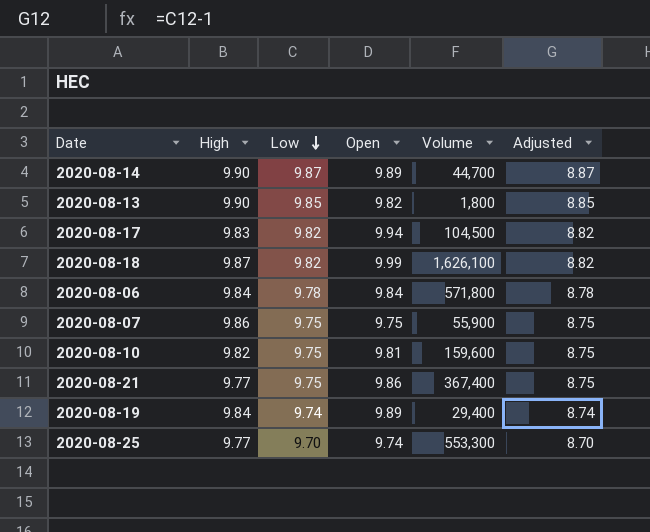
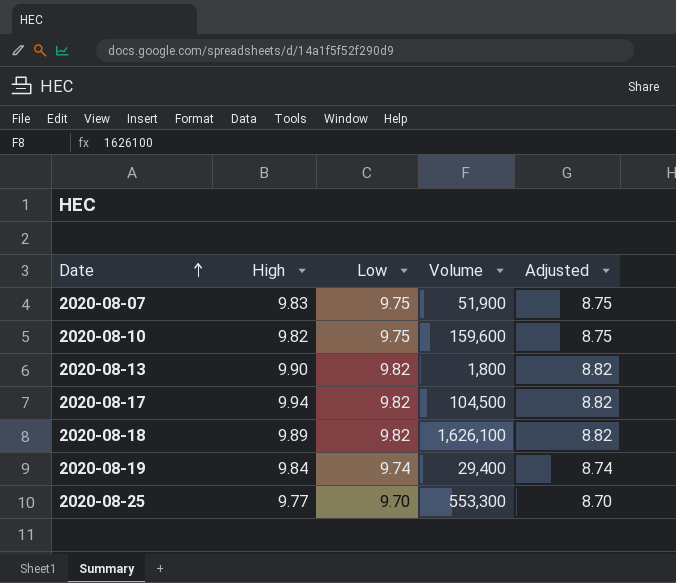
row order: Low descending -> Date ascending
column Open | position: 4 -> none
row 2020-08-14: 9.90 | 9.87 | 9.89 | 44,700 | 8.87 -> none
row 2020-08-06: 9.84 | 9.78 | 9.84 | 571,800 | 8.78 -> none
row 2020-08-21: 9.77 | 9.75 | 9.86 | 367,400 | 8.75 -> none
2020-08-07 | High: 9.86 -> 9.83
2020-08-07 | Volume: 55,900 -> 51,900
2020-08-13 | Low: 9.85 -> 9.82
2020-08-13 | Adjusted: 8.85 -> 8.82
2020-08-17 | High: 9.83 -> 9.94
2020-08-18 | High: 9.87 -> 9.89

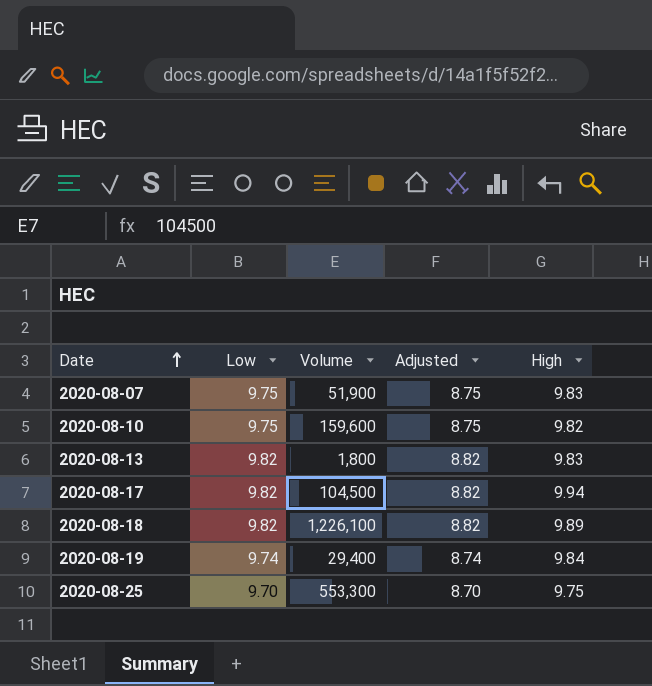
column High | position: 2 -> 5
2020-08-13 | High: 9.90 -> 9.83
2020-08-18 | Volume: 1,626,100 -> 1,226,100
2020-08-25 | High: 9.77 -> 9.75

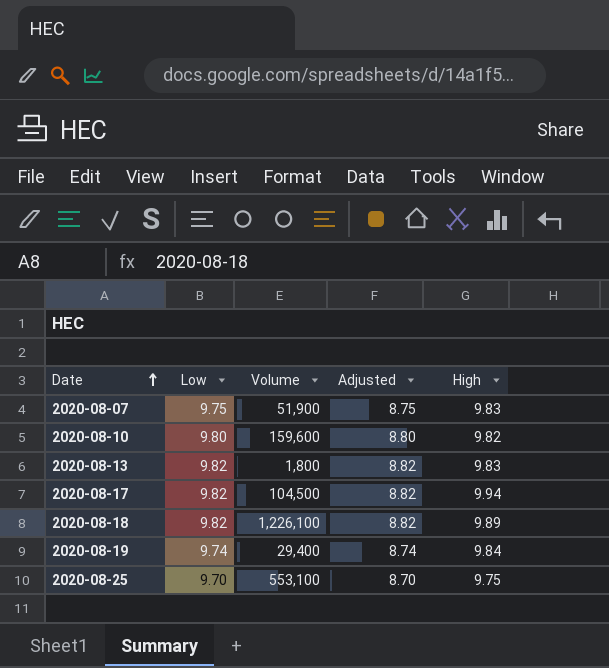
2020-08-10 | Low: 9.75 -> 9.80
2020-08-10 | Adjusted: 8.75 -> 8.80
2020-08-25 | Volume: 553,300 -> 553,100

